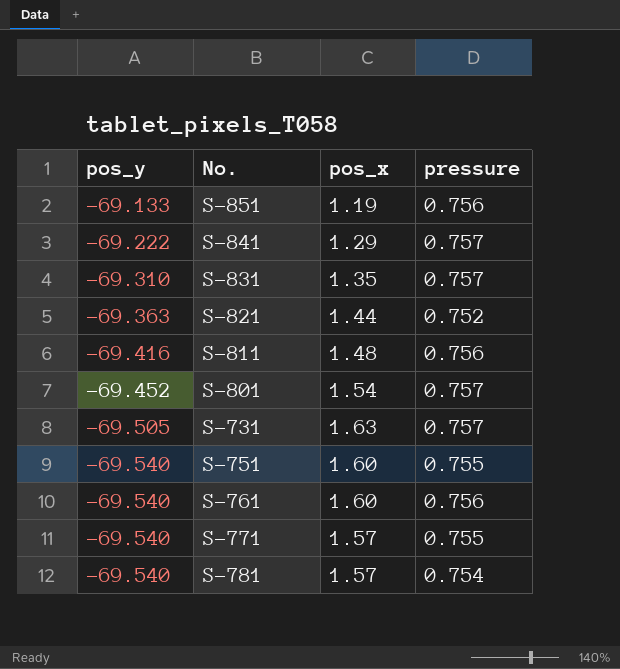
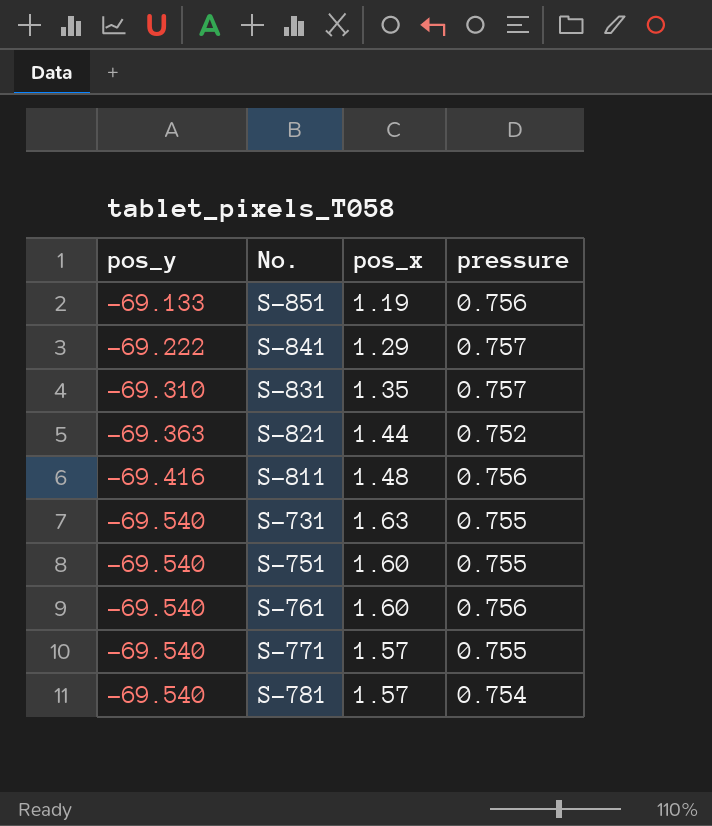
row S-801: -69.452 | 1.54 | 0.757 -> none
S-731 | pos_y: -69.505 -> -69.540
S-731 | pressure: 0.757 -> 0.755

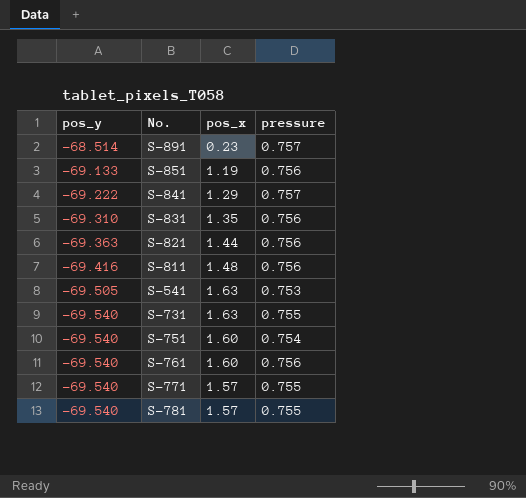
row S-891: none -> -68.514 | 0.23 | 0.757
S-831 | pressure: 0.757 -> 0.756
S-821 | pressure: 0.752 -> 0.756
row S-541: none -> -69.505 | 1.63 | 0.753
S-751 | pressure: 0.755 -> 0.754
S-781 | pressure: 0.754 -> 0.755

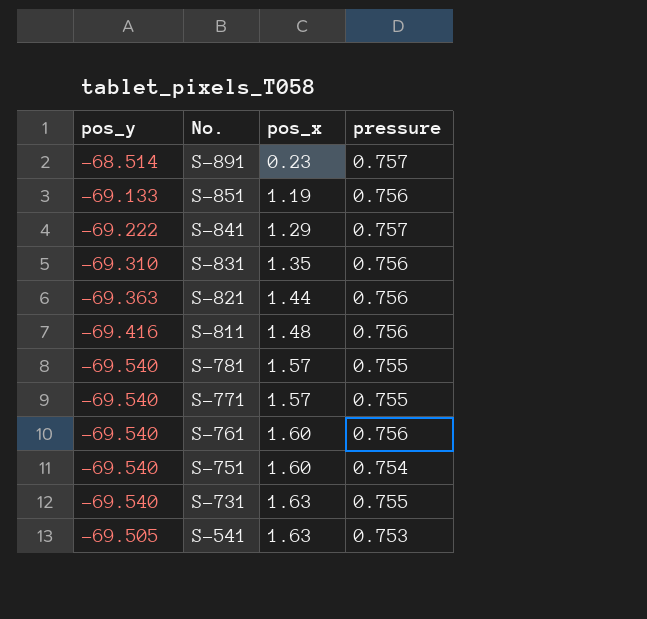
row order: pos_y descending -> No. descending

